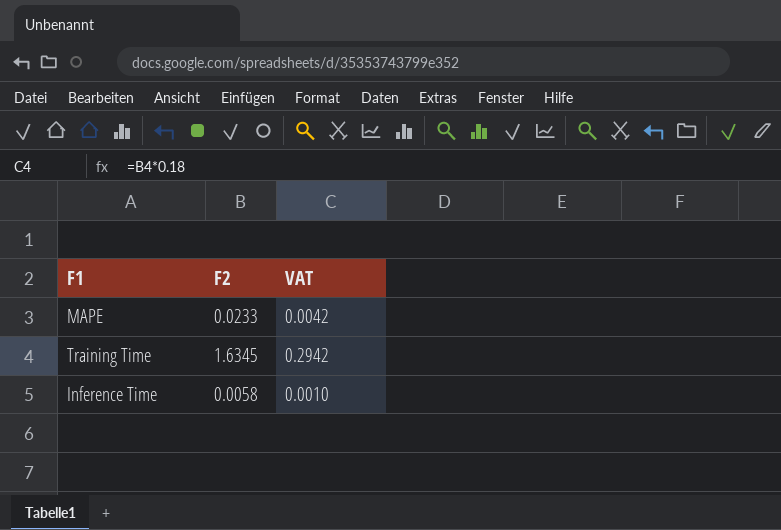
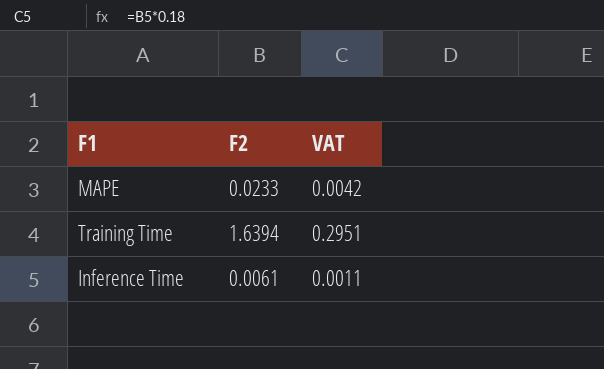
Training Time | F2: 1.6345 -> 1.6394
Training Time | VAT: 0.2942 -> 0.2951
Inference Time | F2: 0.0058 -> 0.0061
Inference Time | VAT: 0.0010 -> 0.0011

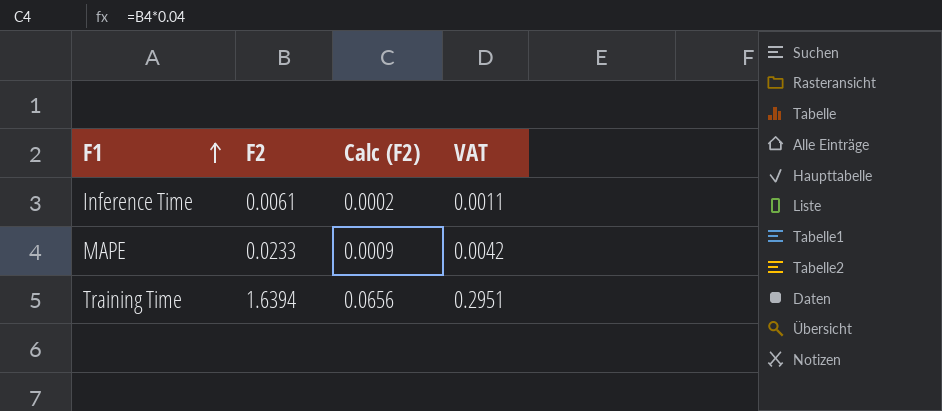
row order: none -> F1 ascending
column Calc (F2) | formula: none -> [F2] * 0.04

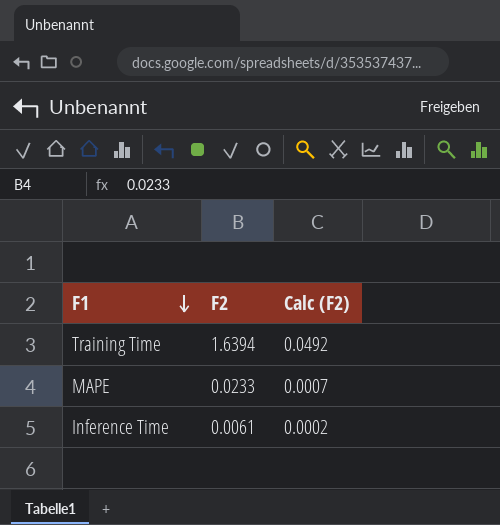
row order: F1 ascending -> F1 descending
column VAT | formula: [F2] * 0.18 -> none
column Calc (F2) | formula: [F2] * 0.04 -> [F2] * 0.03

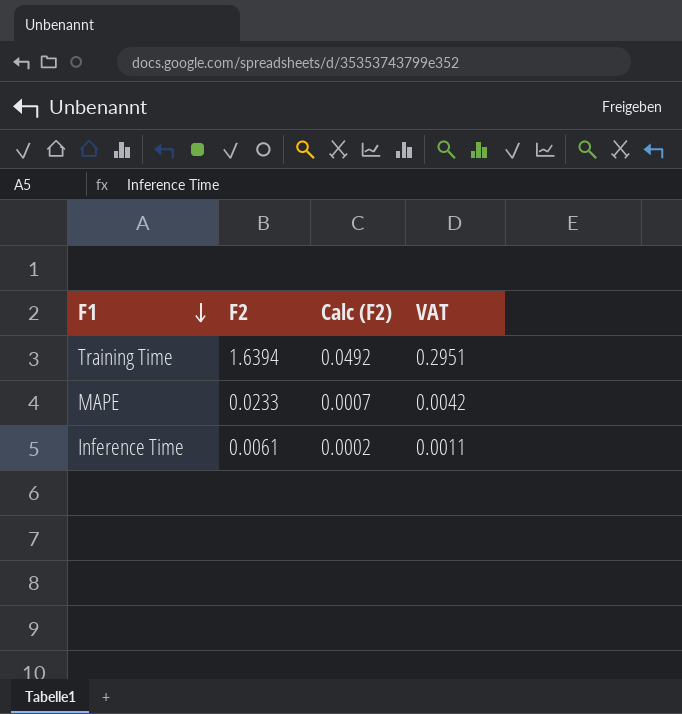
column VAT | formula: none -> [F2] * 0.18

